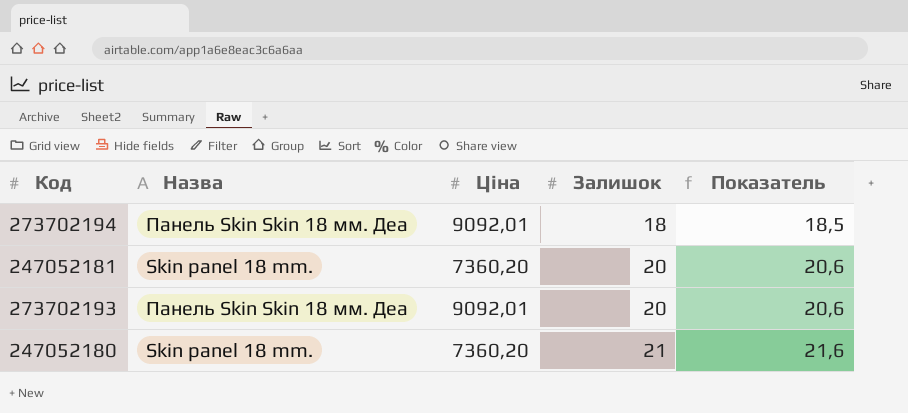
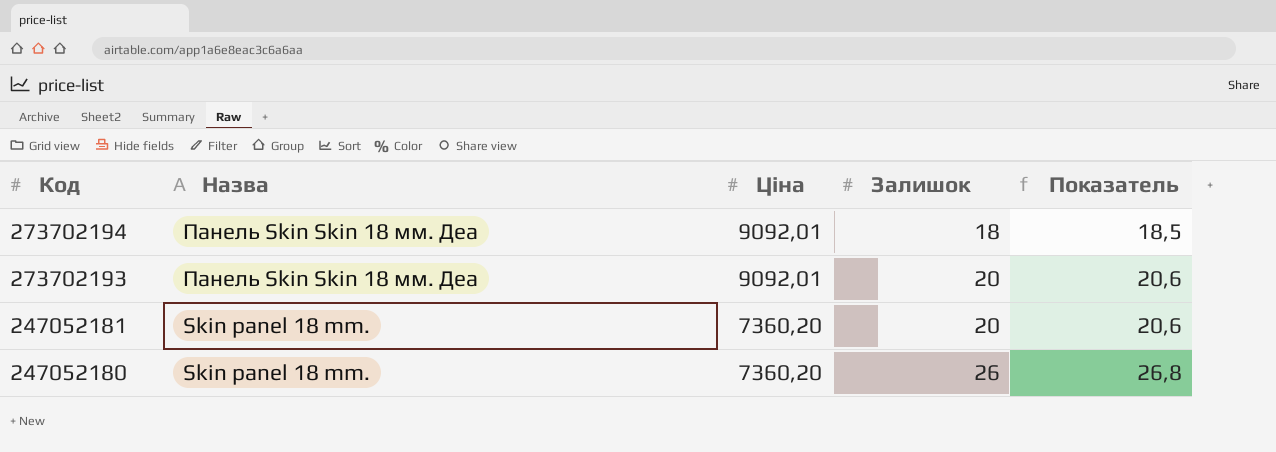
row order: Залишок ascending -> Код descending
247052180 | Залишок: 21 -> 26
247052180 | Показатель: 21,6 -> 26,8

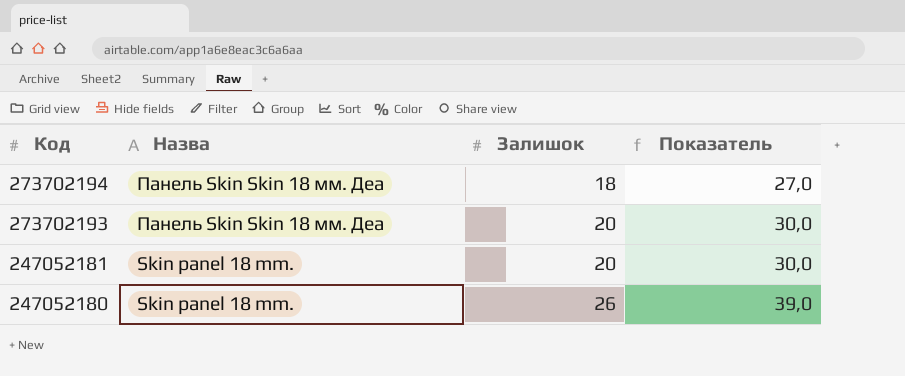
column Ціна | position: 3 -> none
column Показатель | formula: [Залишок] * 1,03 -> [Залишок] * 1,5

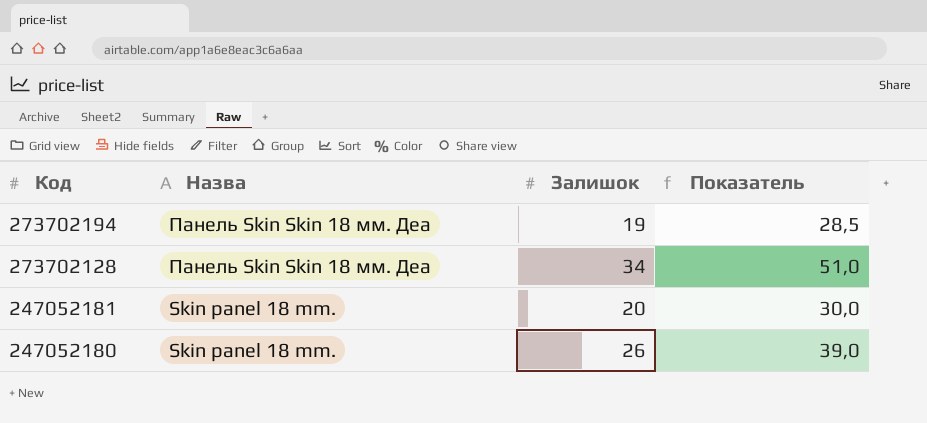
row 273702193: Панель Skin Skin 18 мм. Деа | 20 | 30,0 -> none
273702194 | Залишок: 18 -> 19
273702194 | Показатель: 27,0 -> 28,5
row 273702128: none -> Панель Skin Skin 18 мм. Деа | 34 | 51,0

